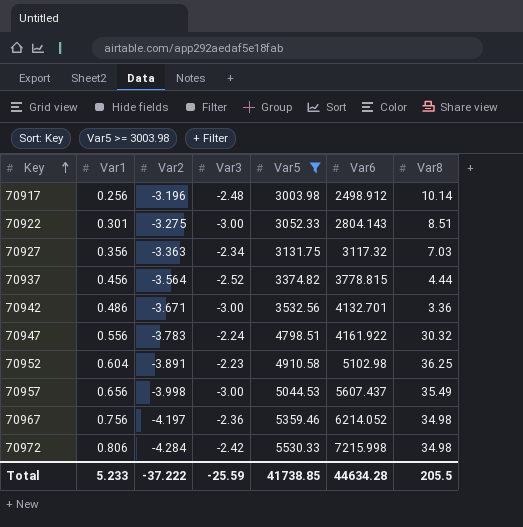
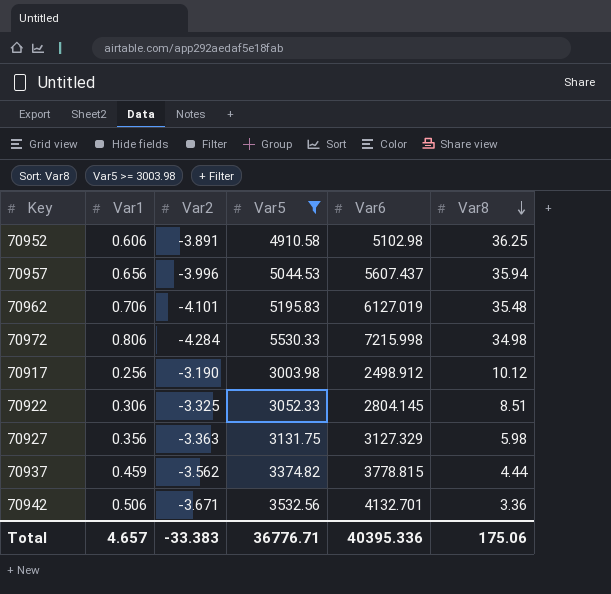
row order: Key ascending -> Var8 descending
column Var3 | position: 4 -> none
row 70947: 0.556 | -3.783 | -2.24 | 4798.51 | 4161.922 | 30.32 -> none
row 70967: 0.756 | -4.197 | -2.36 | 5359.46 | 6214.052 | 34.98 -> none
70952 | Var1: 0.604 -> 0.606
70957 | Var2: -3.998 -> -3.996
70957 | Var8: 35.49 -> 35.94
row 70962: none -> 0.706 | -4.101 | 5195.83 | 6127.019 | 35.48
70917 | Var2: -3.196 -> -3.190
70917 | Var8: 10.14 -> 10.12
70922 | Var1: 0.301 -> 0.306
70922 | Var2: -3.275 -> -3.325
70922 | Var6: 2804.143 -> 2804.145
70927 | Var6: 3117.32 -> 3127.329
70927 | Var8: 7.03 -> 5.98
70937 | Var1: 0.456 -> 0.459
70937 | Var2: -3.564 -> -3.562
70942 | Var1: 0.486 -> 0.506
Total | Var1: 5.233 -> 4.657
Total | Var2: -37.222 -> -33.383
Total | Var5: 41738.85 -> 36776.71
Total | Var6: 44634.28 -> 40395.336
Total | Var8: 205.5 -> 175.06

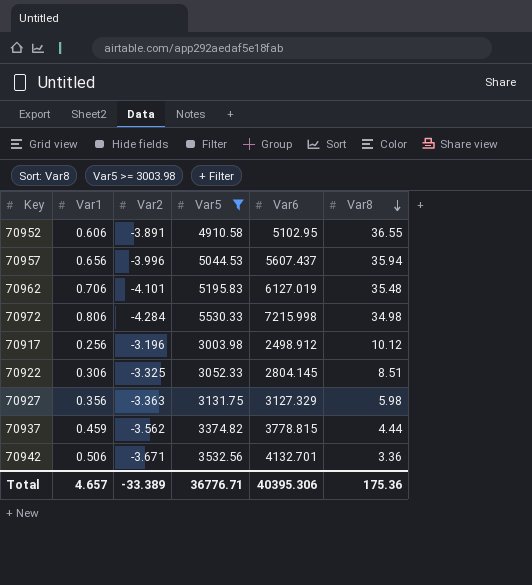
70952 | Var6: 5102.98 -> 5102.95
70952 | Var8: 36.25 -> 36.55
70917 | Var2: -3.190 -> -3.196
Total | Var2: -33.383 -> -33.389
Total | Var6: 40395.336 -> 40395.306
Total | Var8: 175.06 -> 175.36

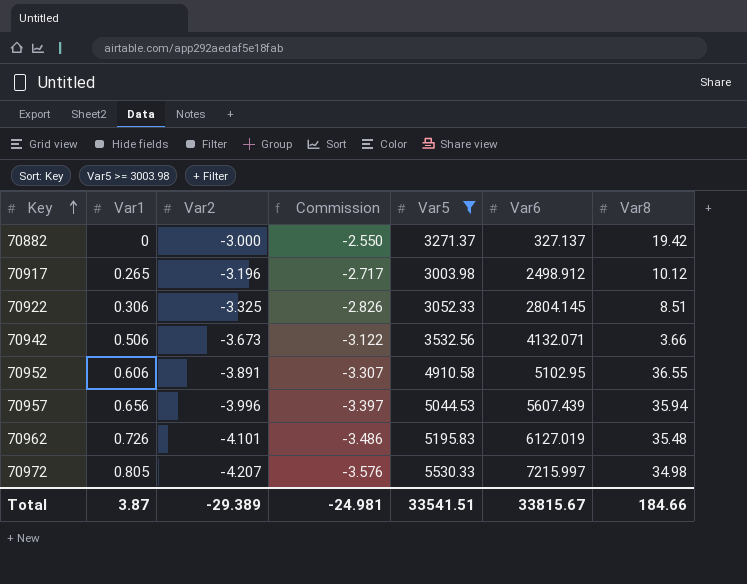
row order: Var8 descending -> Key ascending
column Commission | formula: none -> [Var2] * 0.85
row 70927: 0.356 | -3.363 | 3131.75 | 3127.329 | 5.98 -> none
row 70937: 0.459 | -3.562 | 3374.82 | 3778.815 | 4.44 -> none
row 70882: none -> 0 | -3.000 | -2.550 | 3271.37 | 327.137 | 19.42
70917 | Var1: 0.256 -> 0.265
70942 | Var2: -3.671 -> -3.673
70942 | Var6: 4132.701 -> 4132.071
70942 | Var8: 3.36 -> 3.66
70957 | Var6: 5607.437 -> 5607.439
70962 | Var1: 0.706 -> 0.726
70972 | Var1: 0.806 -> 0.805
70972 | Var2: -4.284 -> -4.207
70972 | Var6: 7215.998 -> 7215.997
Total | Var1: 4.657 -> 3.87
Total | Var2: -33.389 -> -29.389
Total | Var5: 36776.71 -> 33541.51
Total | Var6: 40395.306 -> 33815.67
Total | Var8: 175.36 -> 184.66

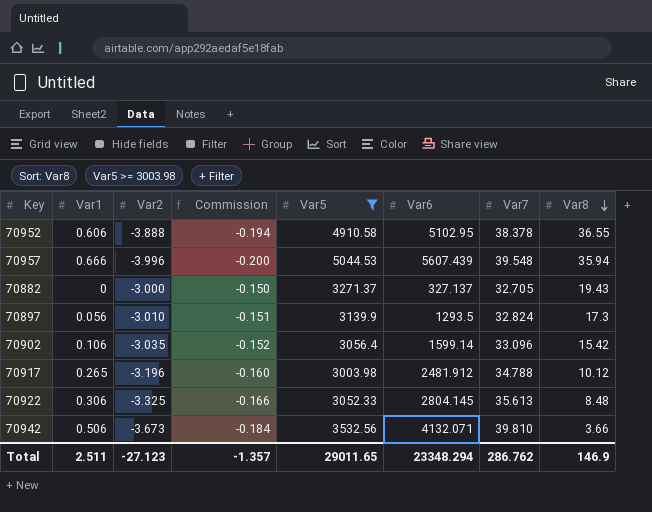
row order: Key ascending -> Var8 descending
column Commission | formula: [Var2] * 0.85 -> [Var2] * 0.05
column Var7 | position: none -> 7
row 70962: 0.726 | -4.101 | -3.486 | 5195.83 | 6127.019 | 35.48 -> none
row 70972: 0.805 | -4.207 | -3.576 | 5530.33 | 7215.997 | 34.98 -> none
70952 | Var2: -3.891 -> -3.888
70957 | Var1: 0.656 -> 0.666
70882 | Var8: 19.42 -> 19.43
row 70897: none -> 0.056 | -3.010 | -0.151 | 3139.9 | 1293.5 | 32.824 | 17.3
row 70902: none -> 0.106 | -3.035 | -0.152 | 3056.4 | 1599.14 | 33.096 | 15.42
70917 | Var6: 2498.912 -> 2481.912
70922 | Var8: 8.51 -> 8.48
Total | Var1: 3.87 -> 2.511
Total | Var2: -29.389 -> -27.123
Total | Commission: -24.981 -> -1.357
Total | Var5: 33541.51 -> 29011.65
Total | Var6: 33815.67 -> 23348.294
Total | Var8: 184.66 -> 146.9

